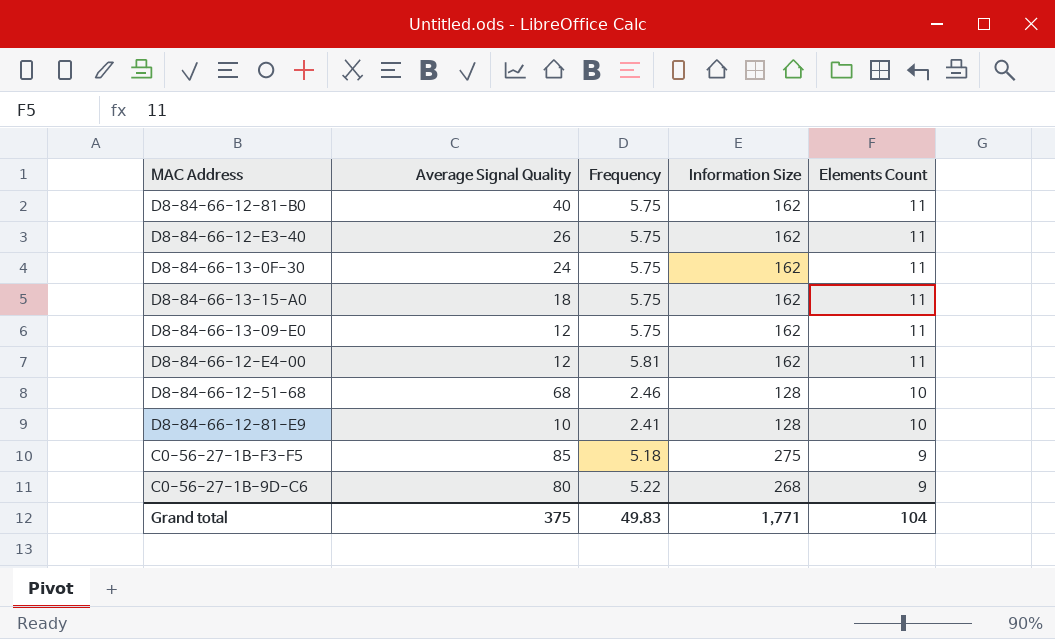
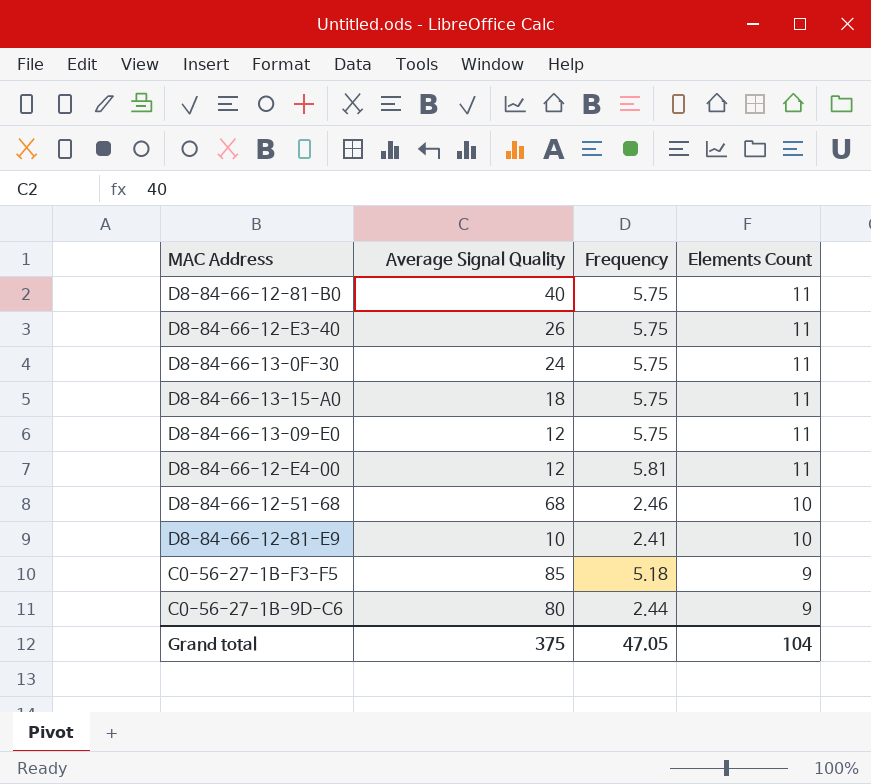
column Information Size | position: 4 -> none
C0-56-27-1B-9D-C6 | Frequency: 5.22 -> 2.44
Grand total | Frequency: 49.83 -> 47.05

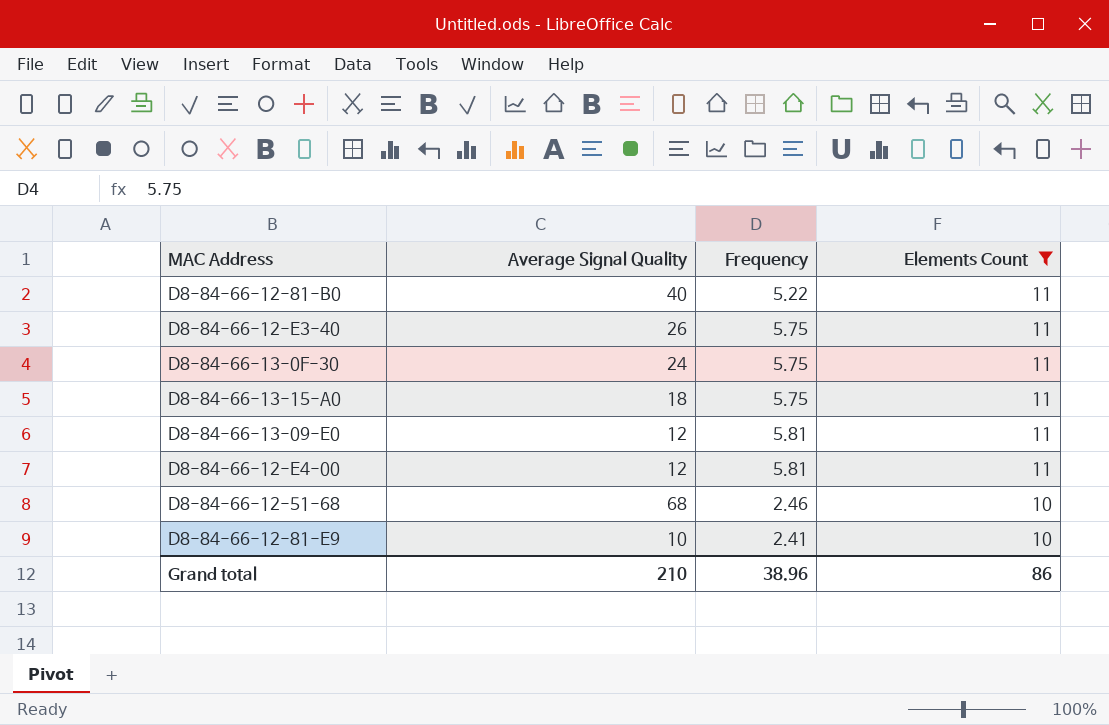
filter: none -> Elements Count != 9
D8-84-66-12-81-B0 | Frequency: 5.75 -> 5.22
D8-84-66-13-09-E0 | Frequency: 5.75 -> 5.81
Grand total | Average Signal Quality: 375 -> 210
Grand total | Frequency: 47.05 -> 38.96
Grand total | Elements Count: 104 -> 86

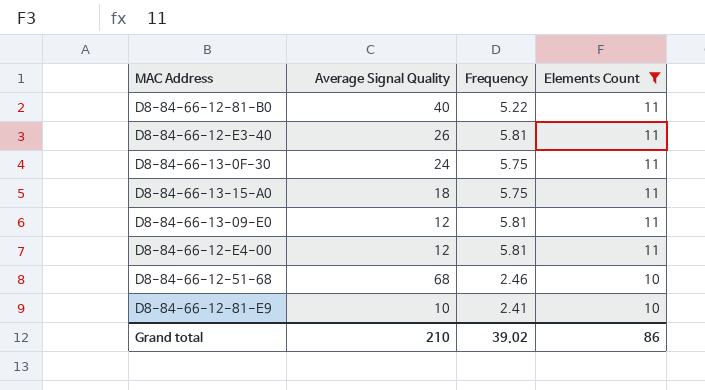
D8-84-66-12-E3-40 | Frequency: 5.75 -> 5.81
Grand total | Frequency: 38.96 -> 39.02

